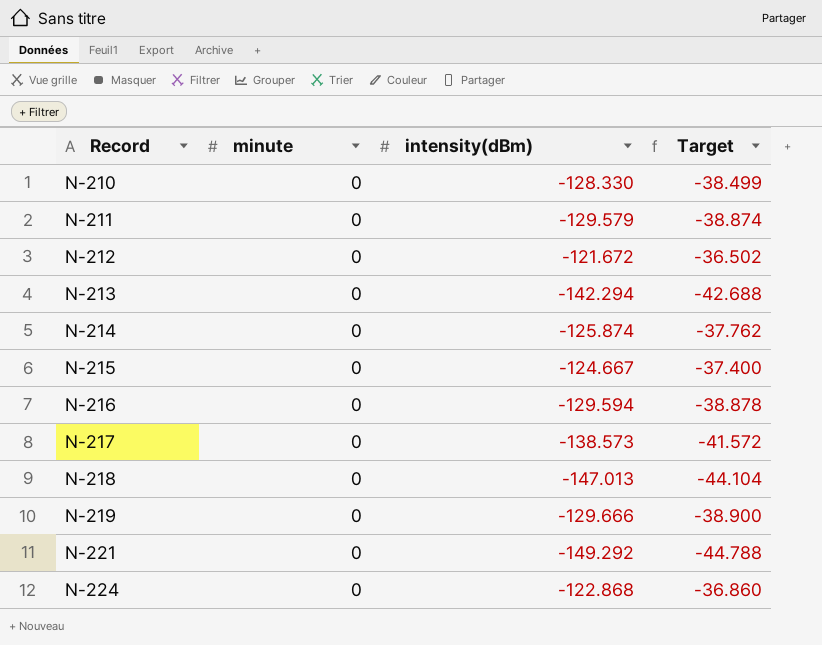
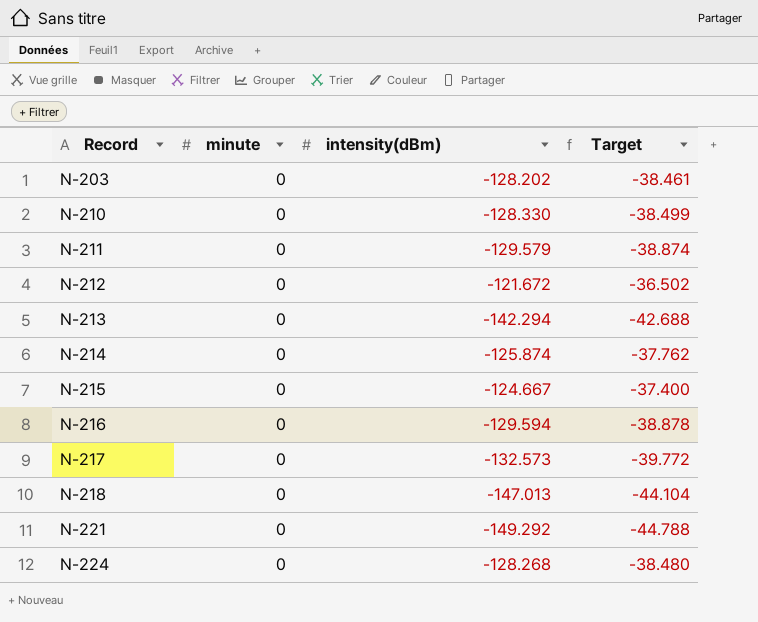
row N-219: 0 | -129.666 | -38.900 -> none
row N-203: none -> 0 | -128.202 | -38.461
N-217 | intensity(dBm): -138.573 -> -132.573
N-217 | Target: -41.572 -> -39.772
N-224 | intensity(dBm): -122.868 -> -128.268
N-224 | Target: -36.860 -> -38.480

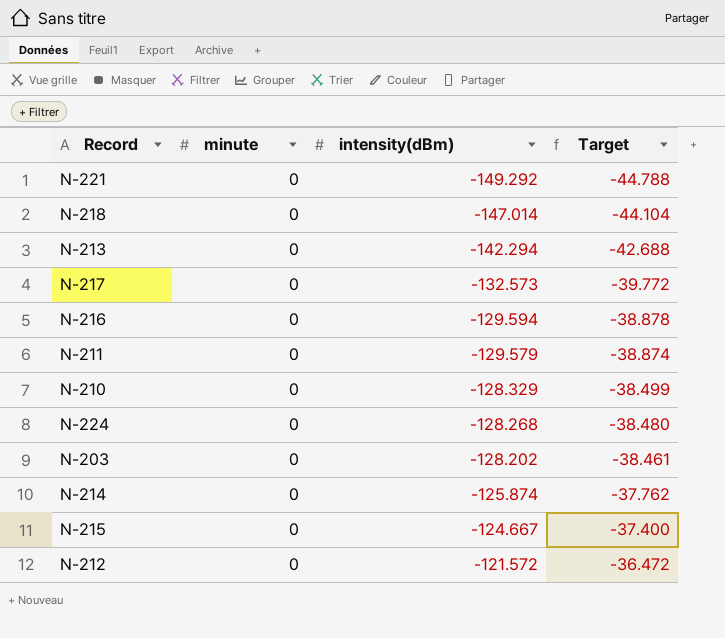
row order: Record ascending -> intensity(dBm) ascending
N-218 | intensity(dBm): -147.013 -> -147.014
N-210 | intensity(dBm): -128.330 -> -128.329
N-212 | intensity(dBm): -121.672 -> -121.572
N-212 | Target: -36.502 -> -36.472

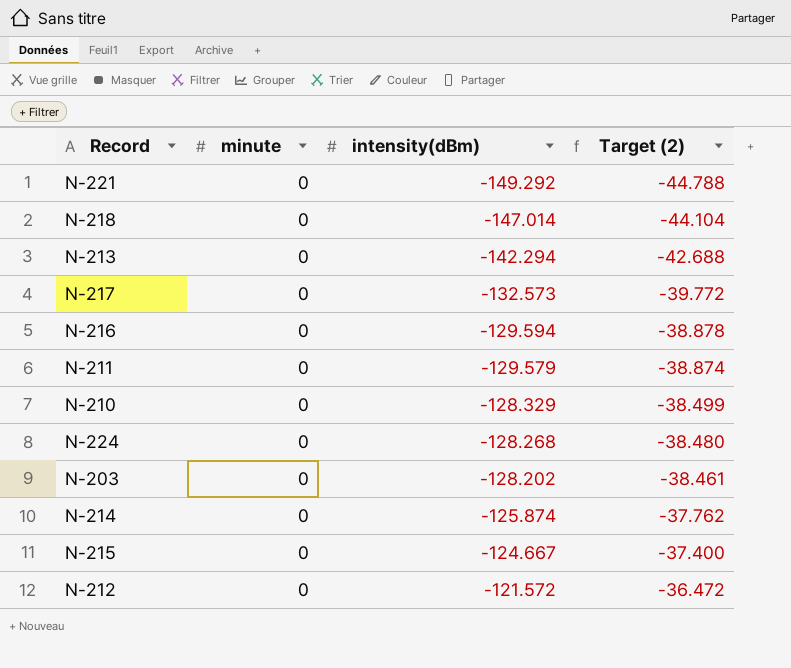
column name: Target -> Target (2)

